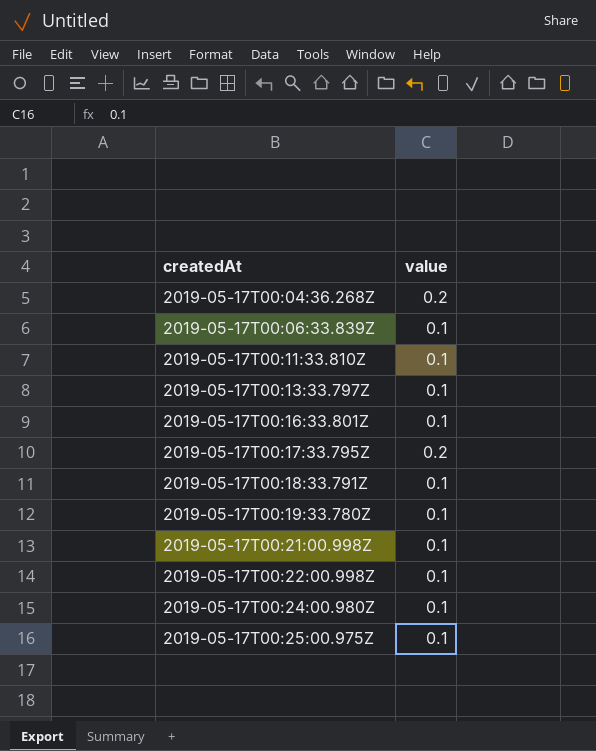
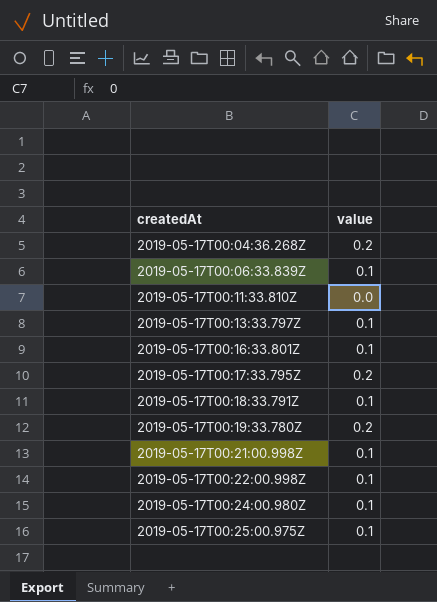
2019-05-17T00:11:33.810Z | value: 0.1 -> 0.0
2019-05-17T00:19:33.780Z | value: 0.1 -> 0.2

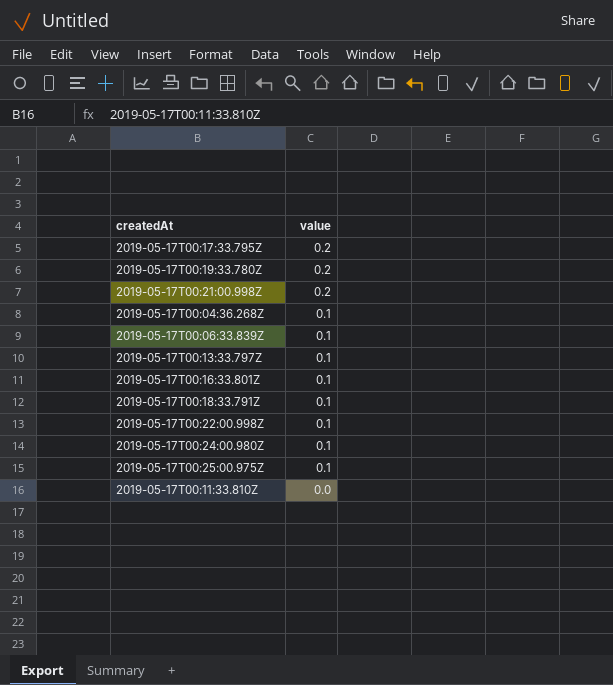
row order: createdAt ascending -> value descending
2019-05-17T00:21:00.998Z | value: 0.1 -> 0.2
2019-05-17T00:04:36.268Z | value: 0.2 -> 0.1

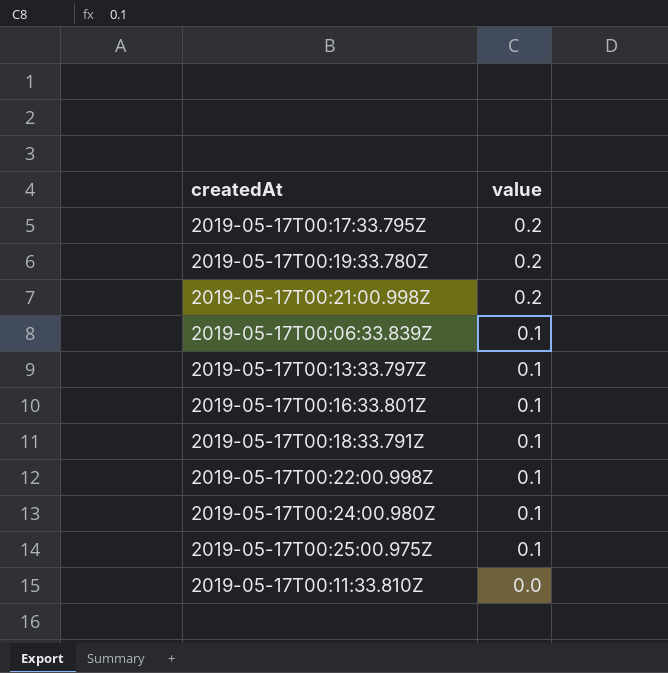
row 2019-05-17T00:04:36.268Z: 0.1 -> none

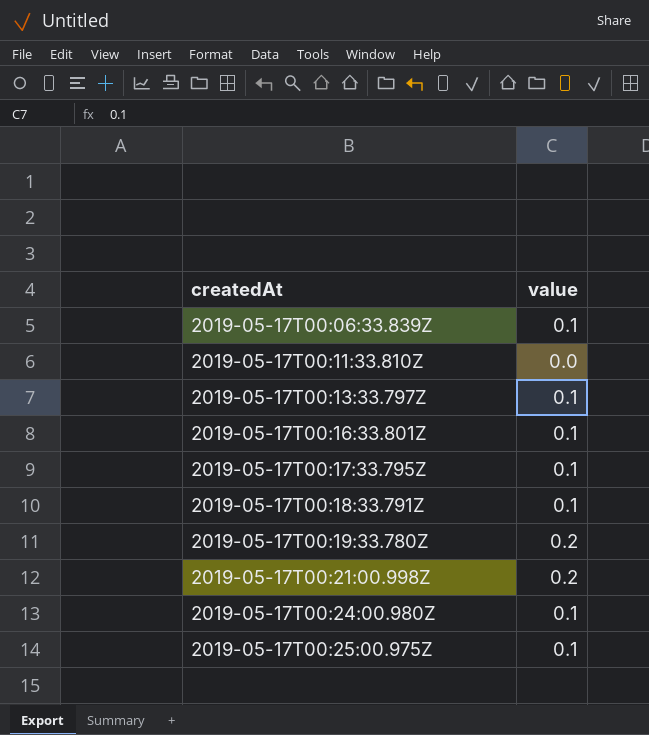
row order: value descending -> createdAt ascending
row 2019-05-17T00:22:00.998Z: 0.1 -> none
2019-05-17T00:17:33.795Z | value: 0.2 -> 0.1

